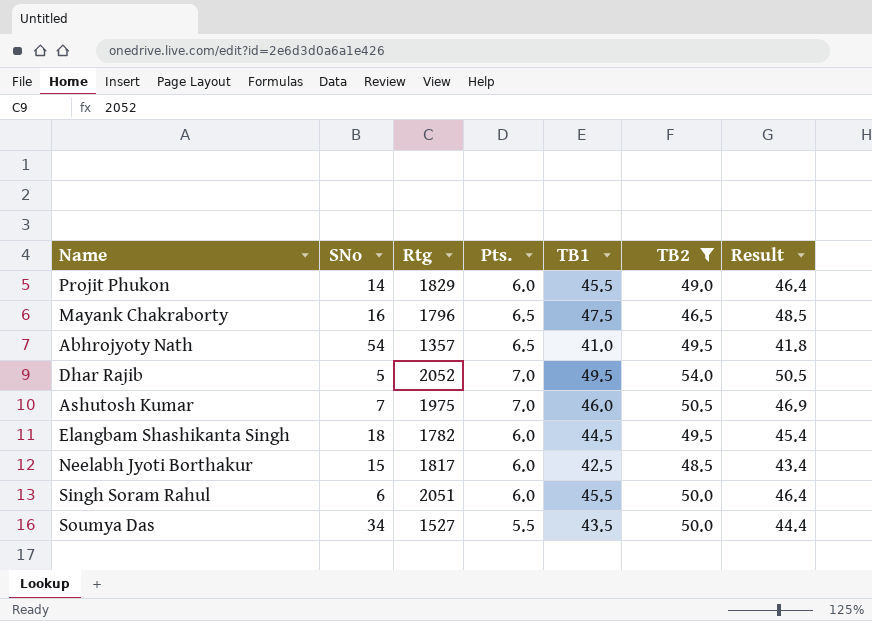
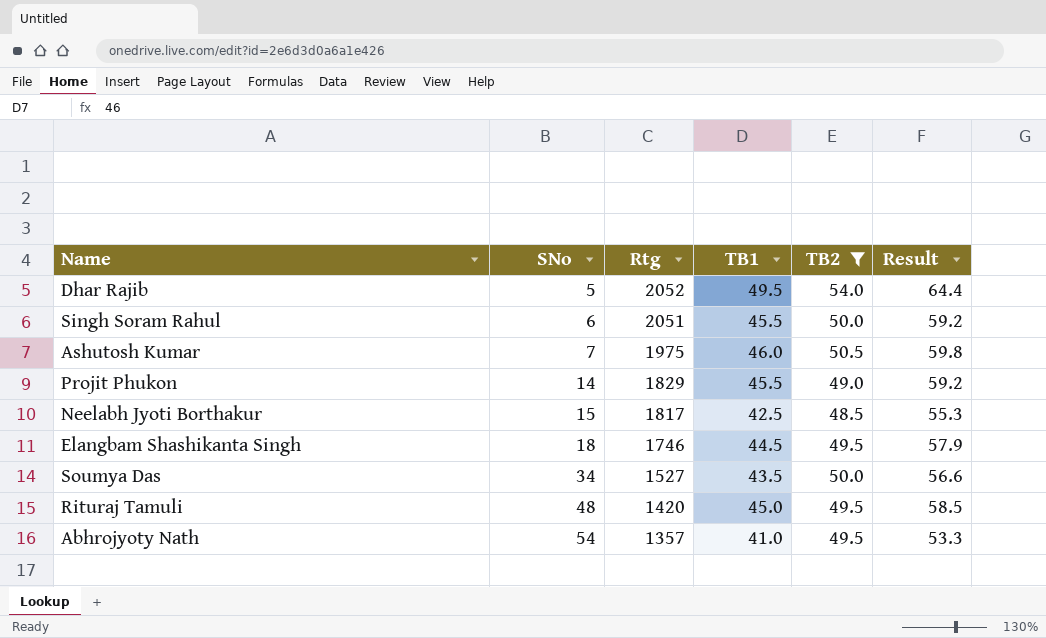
row order: none -> SNo ascending
column Pts. | position: 4 -> none
column Result | formula: [TB1] * 1.02 -> [TB1] * 1.3
row Mayank Chakraborty: 16 | 1796 | 6.5 | 47.5 | 46.5 | 48.5 -> none
Elangbam Shashikanta Singh | Rtg: 1782 -> 1746
row Rituraj Tamuli: none -> 48 | 1420 | 45.0 | 49.5 | 58.5

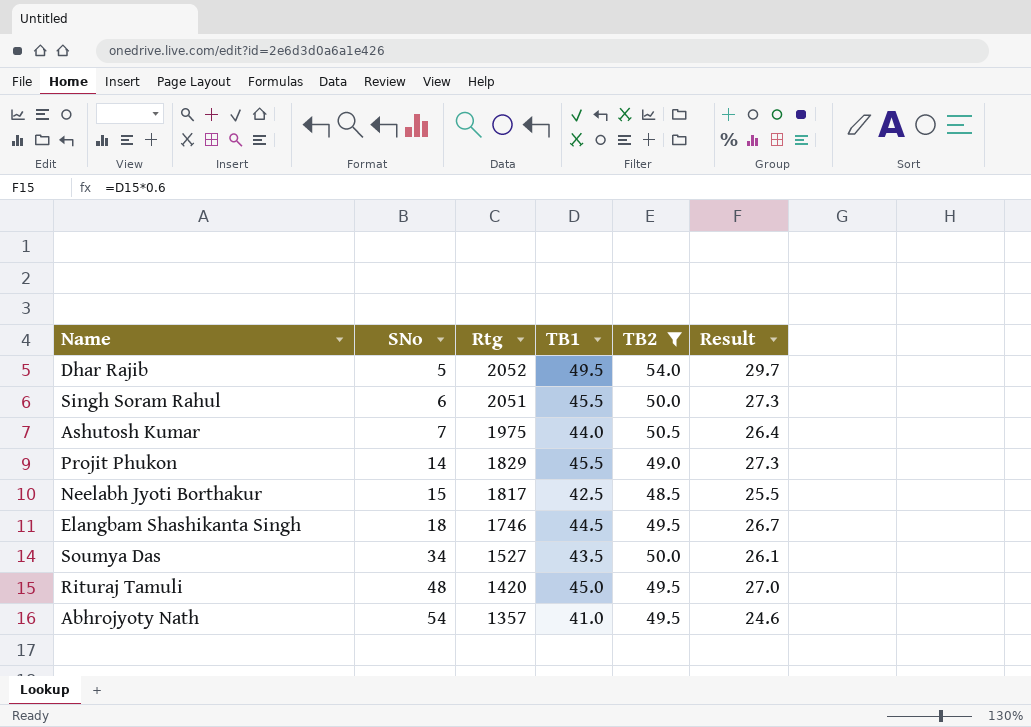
column Result | formula: [TB1] * 1.3 -> [TB1] * 0.6
Ashutosh Kumar | TB1: 46.0 -> 44.0

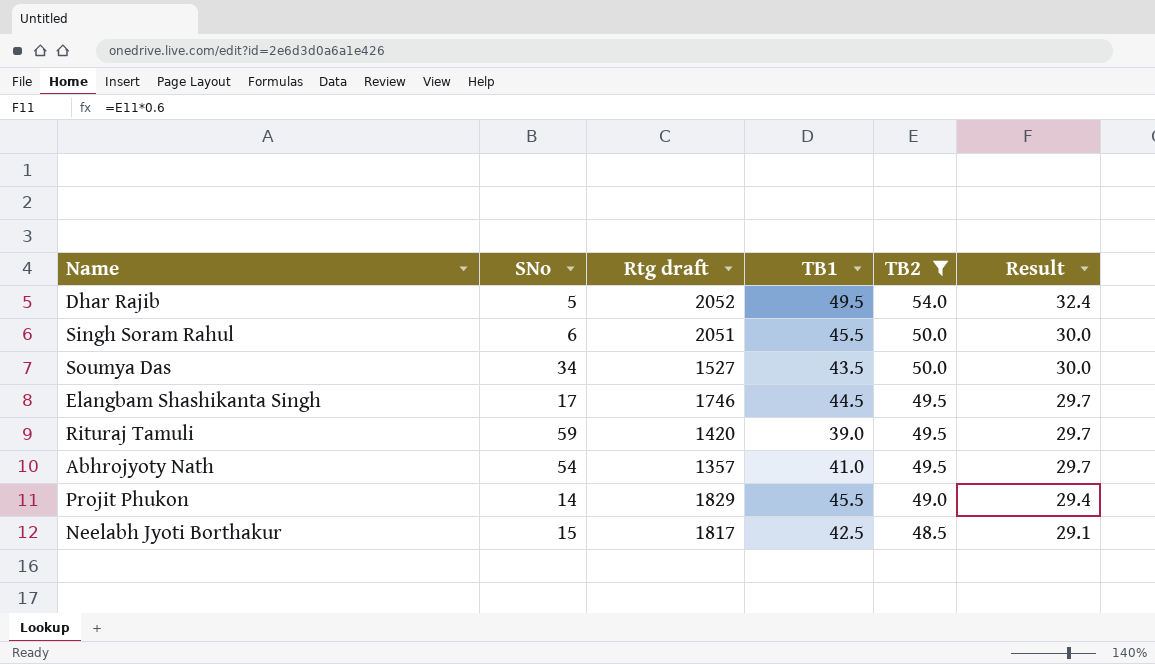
row order: SNo ascending -> TB2 descending
column name: Rtg -> Rtg draft
column Result | formula: [TB1] * 0.6 -> [TB2] * 0.6
row Ashutosh Kumar: 7 | 1975 | 44.0 | 50.5 | 26.4 -> none
Elangbam Shashikanta Singh | SNo: 18 -> 17
Rituraj Tamuli | SNo: 48 -> 59
Rituraj Tamuli | TB1: 45.0 -> 39.0

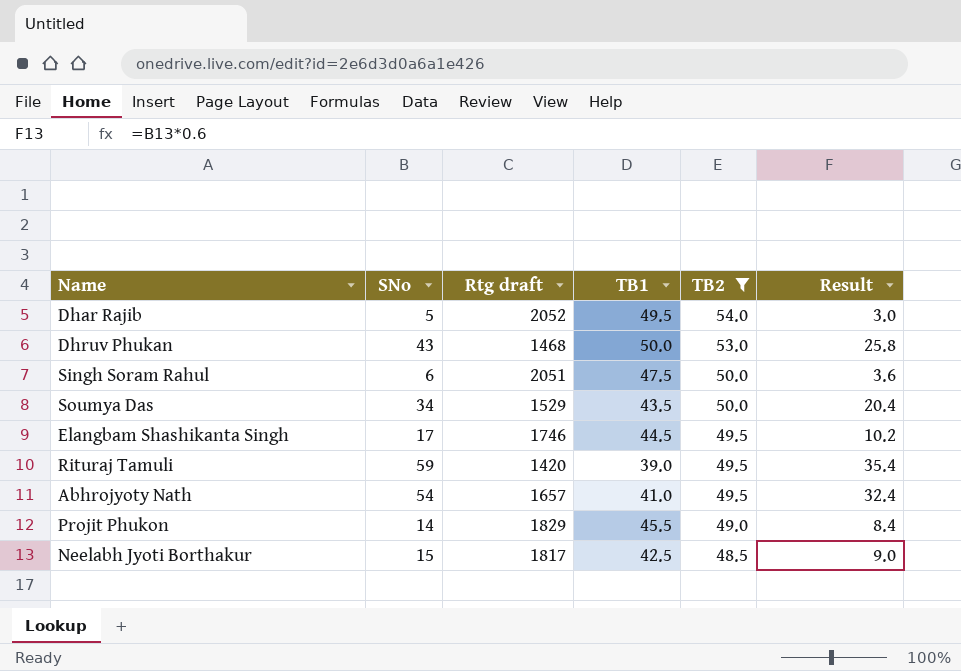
column Result | formula: [TB2] * 0.6 -> [SNo] * 0.6
row Dhruv Phukan: none -> 43 | 1468 | 50.0 | 53.0 | 25.8
Singh Soram Rahul | TB1: 45.5 -> 47.5
Soumya Das | Rtg draft: 1527 -> 1529
Abhrojyoty Nath | Rtg draft: 1357 -> 1657

